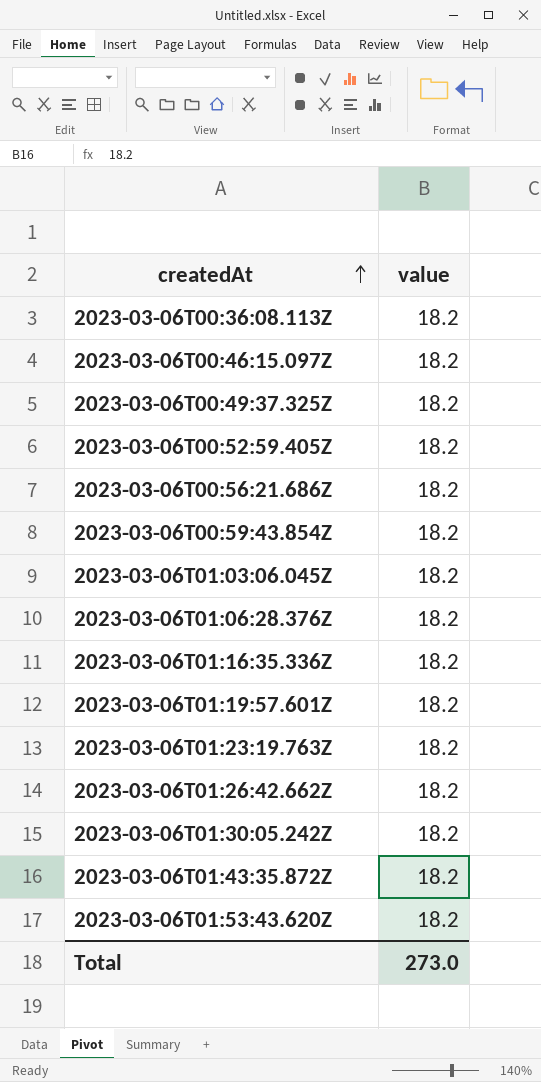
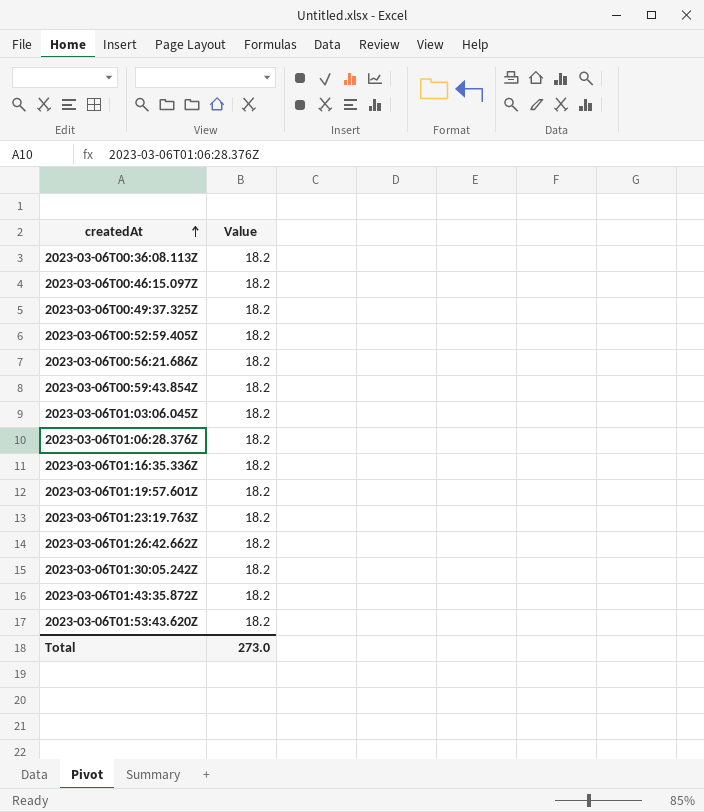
column name: value -> Value

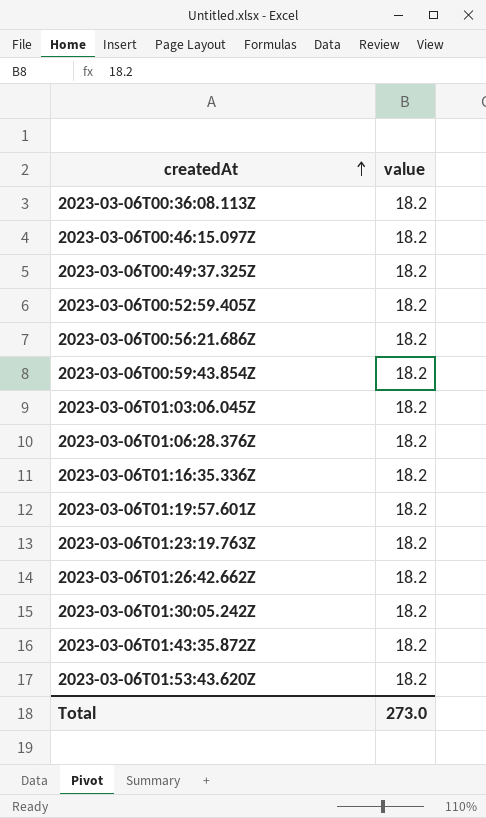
column name: Value -> value

